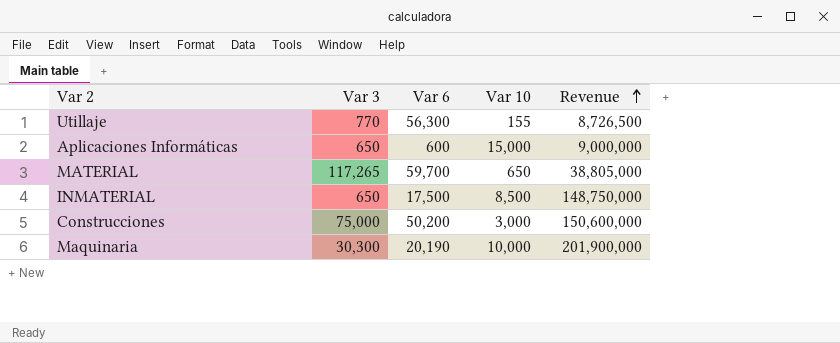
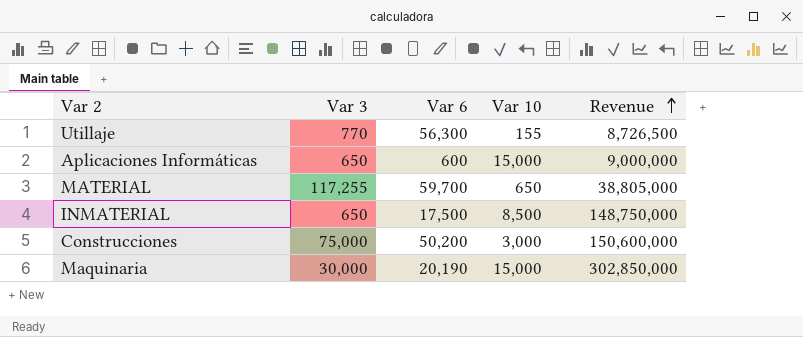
MATERIAL | Var 3: 117,265 -> 117,255
Maquinaria | Var 3: 30,300 -> 30,000
Maquinaria | Var 10: 10,000 -> 15,000
Maquinaria | Revenue: 201,900,000 -> 302,850,000

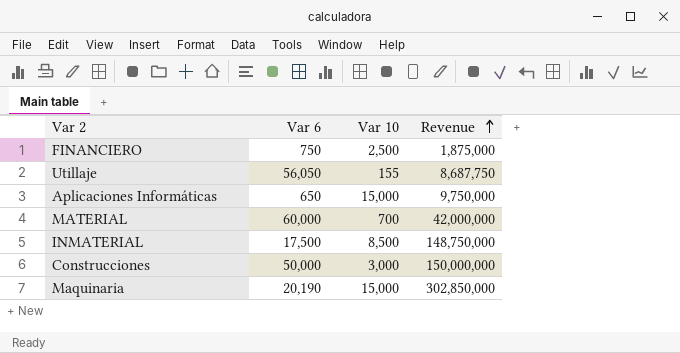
column Var 3 | position: 2 -> none
row FINANCIERO: none -> 750 | 2,500 | 1,875,000
Utillaje | Var 6: 56,300 -> 56,050
Utillaje | Revenue: 8,726,500 -> 8,687,750
Aplicaciones Informáticas | Var 6: 600 -> 650
Aplicaciones Informáticas | Revenue: 9,000,000 -> 9,750,000
MATERIAL | Var 6: 59,700 -> 60,000
MATERIAL | Var 10: 650 -> 700
MATERIAL | Revenue: 38,805,000 -> 42,000,000
Construcciones | Var 6: 50,200 -> 50,000
Construcciones | Revenue: 150,600,000 -> 150,000,000

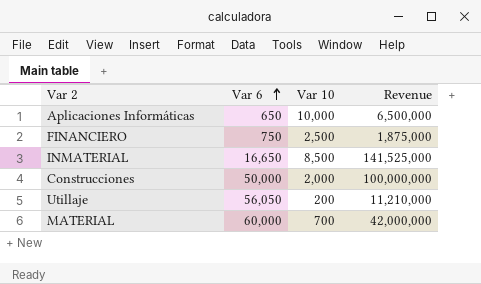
row order: Revenue ascending -> Var 6 ascending
row Maquinaria: 20,190 | 15,000 | 302,850,000 -> none
Aplicaciones Informáticas | Var 10: 15,000 -> 10,000
Aplicaciones Informáticas | Revenue: 9,750,000 -> 6,500,000
INMATERIAL | Var 6: 17,500 -> 16,650
INMATERIAL | Revenue: 148,750,000 -> 141,525,000
Construcciones | Var 10: 3,000 -> 2,000
Construcciones | Revenue: 150,000,000 -> 100,000,000
Utillaje | Var 10: 155 -> 200
Utillaje | Revenue: 8,687,750 -> 11,210,000

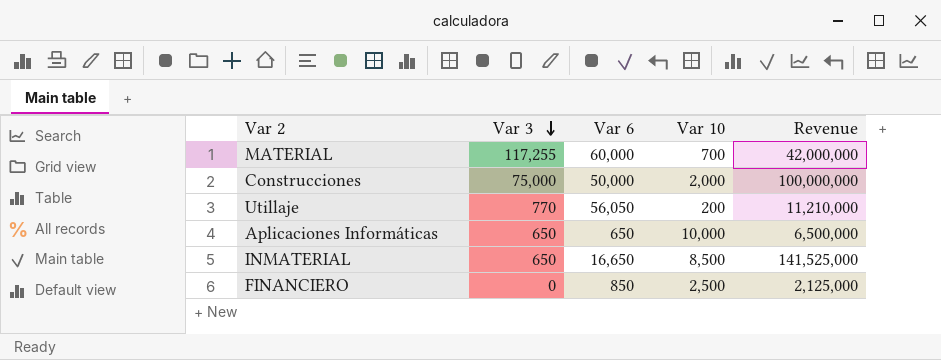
row order: Var 6 ascending -> Var 3 descending
column Var 3 | position: none -> 2
FINANCIERO | Var 6: 750 -> 850
FINANCIERO | Revenue: 1,875,000 -> 2,125,000

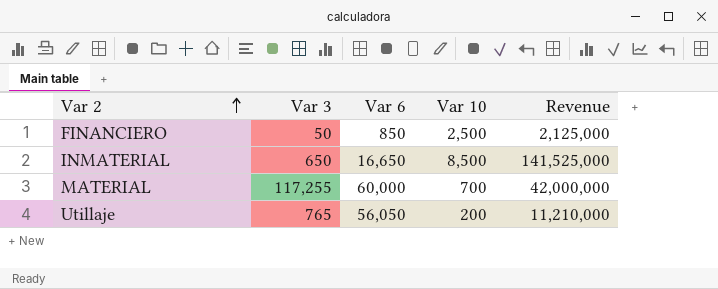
row order: Var 3 descending -> Var 2 ascending
row Construcciones: 75,000 | 50,000 | 2,000 | 100,000,000 -> none
row Aplicaciones Informáticas: 650 | 650 | 10,000 | 6,500,000 -> none
FINANCIERO | Var 3: 0 -> 50
Utillaje | Var 3: 770 -> 765

